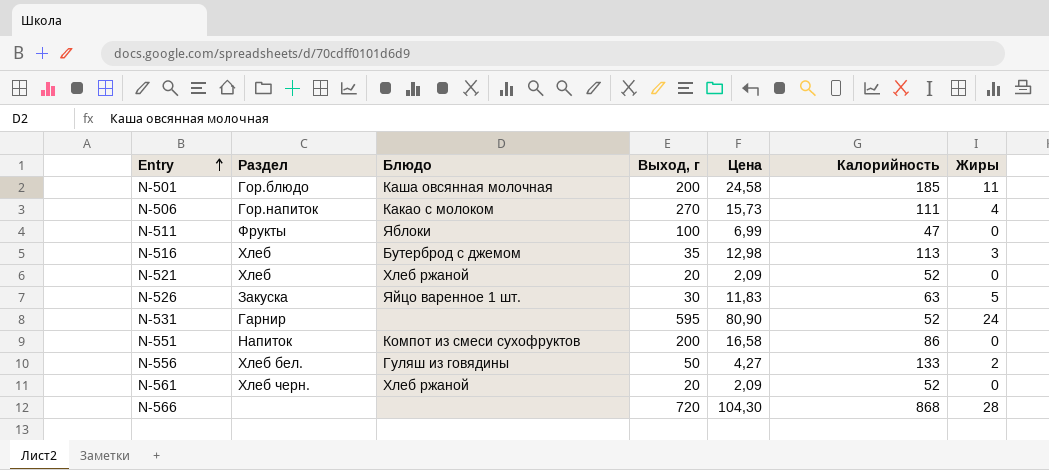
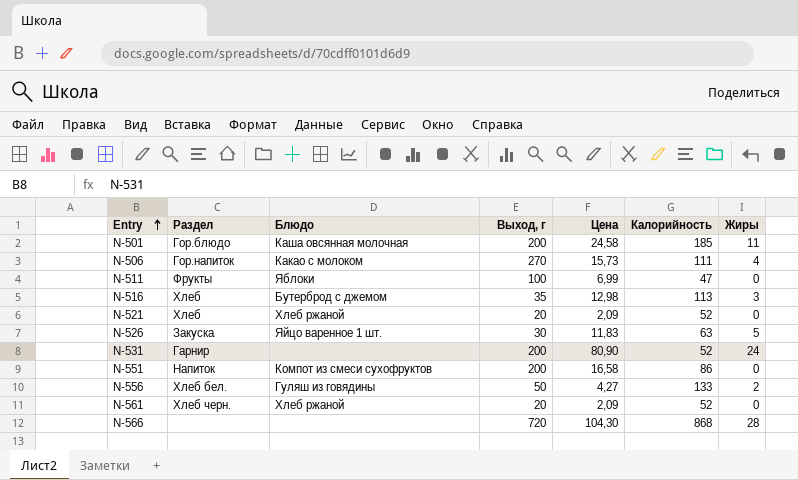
N-531 | Выход, г: 595 -> 200

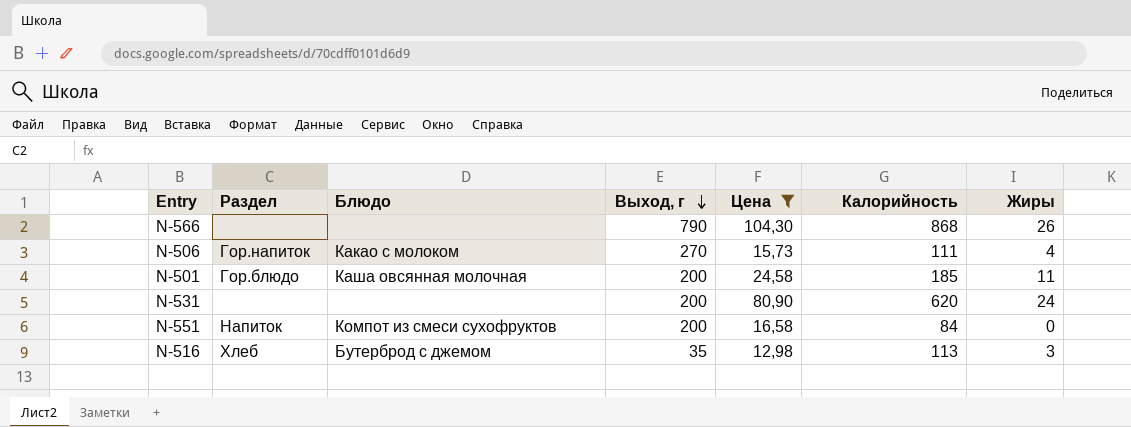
filter: none -> Цена >= 12,98
row order: Entry ascending -> Выход, г descending
N-566 | Выход, г: 720 -> 790
N-566 | Жиры: 28 -> 26
N-531 | Раздел: Гарнир -> none
N-531 | Калорийность: 52 -> 620
N-551 | Калорийность: 86 -> 84

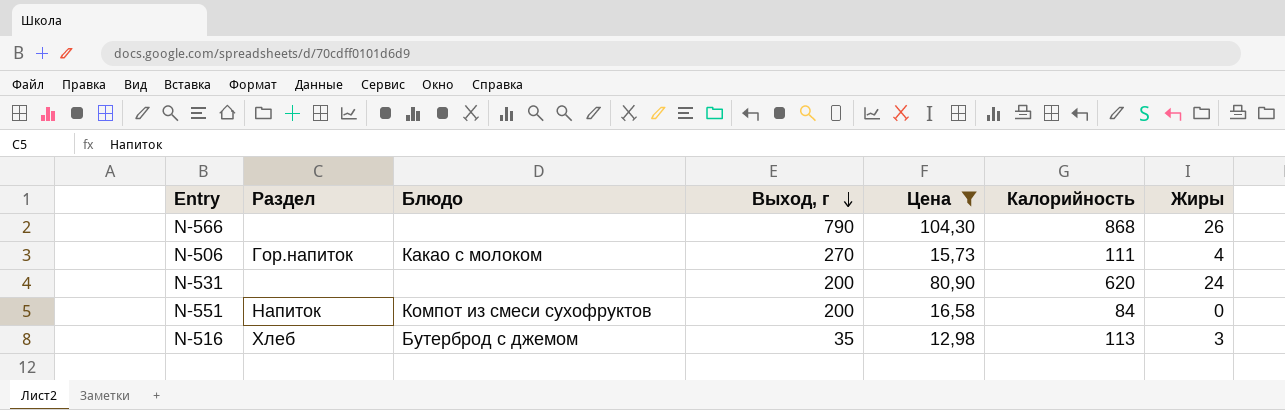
row N-501: Гор.блюдо | Каша овсянная молочная | 200 | 24,58 | 185 | 11 -> none

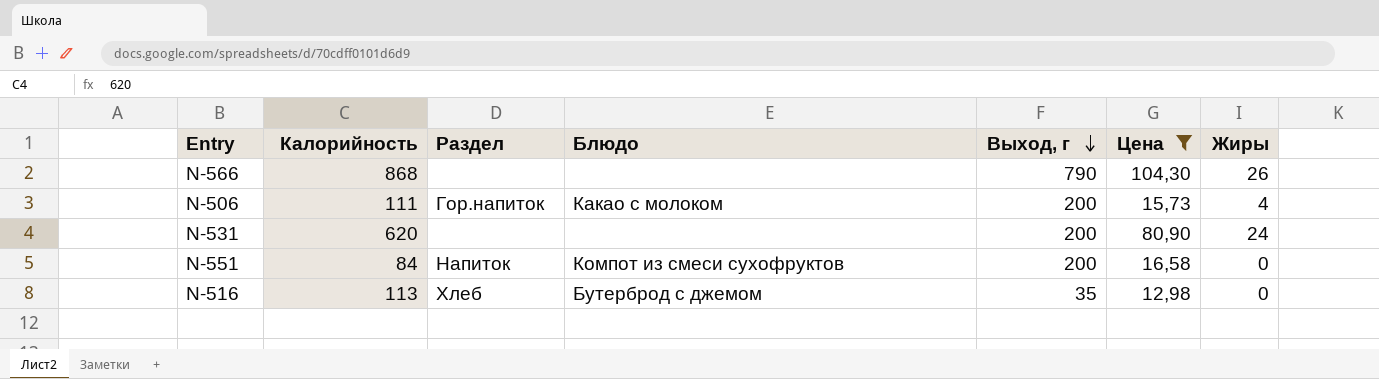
column Калорийность | position: 6 -> 2
N-506 | Выход, г: 270 -> 200
N-516 | Жиры: 3 -> 0

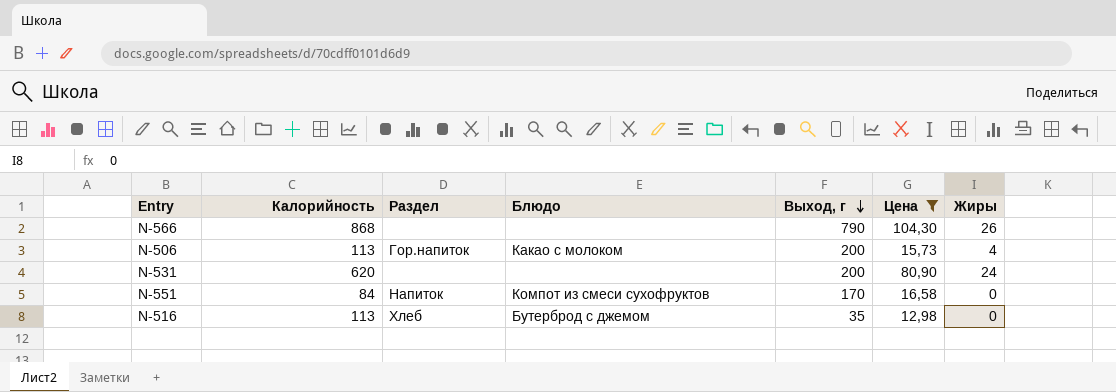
N-506 | Калорийность: 111 -> 113
N-551 | Выход, г: 200 -> 170

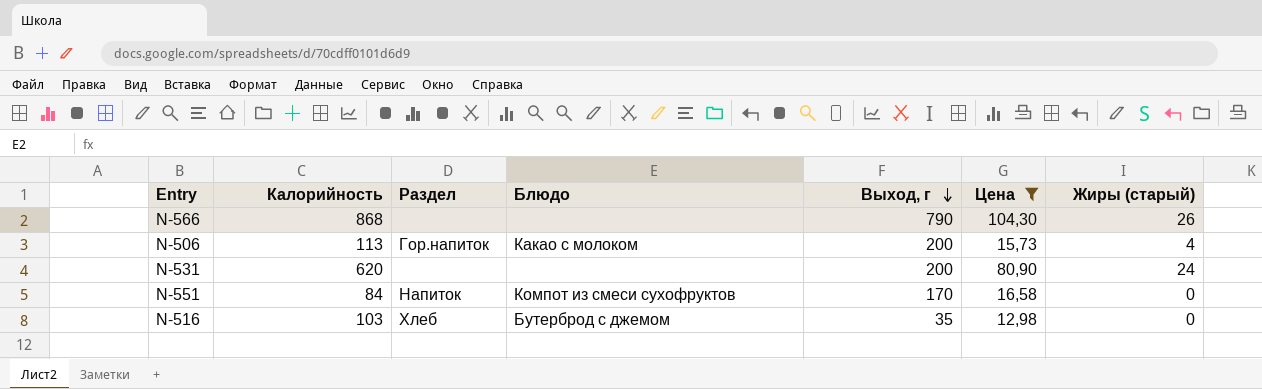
column name: Жиры -> Жиры (старый)
N-516 | Калорийность: 113 -> 103

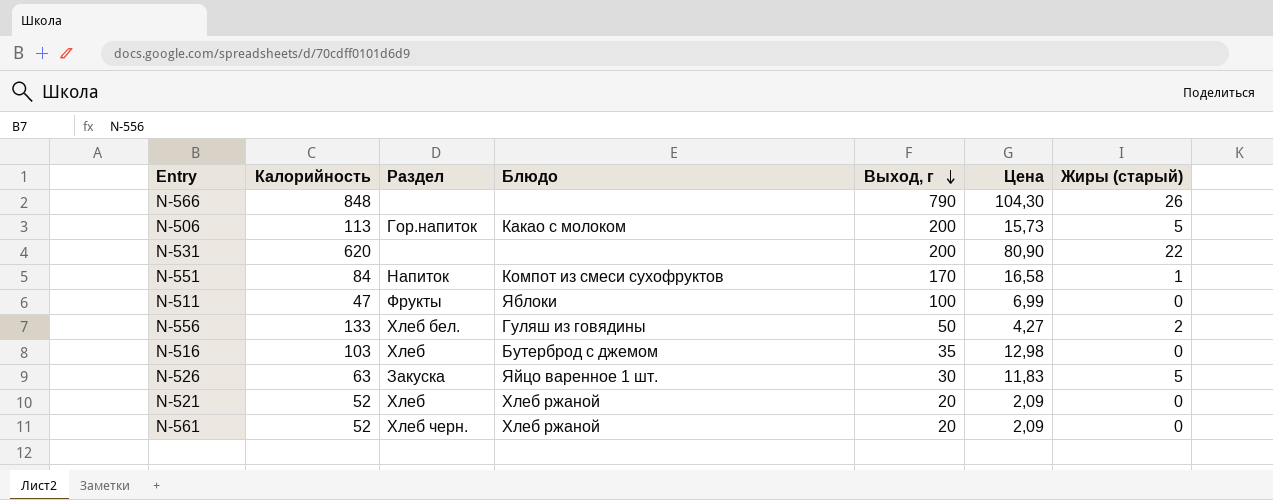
filter: Цена >= 12,98 -> none
N-566 | Калорийность: 868 -> 848
N-506 | Жиры (старый): 4 -> 5
N-531 | Жиры (старый): 24 -> 22
N-551 | Жиры (старый): 0 -> 1

